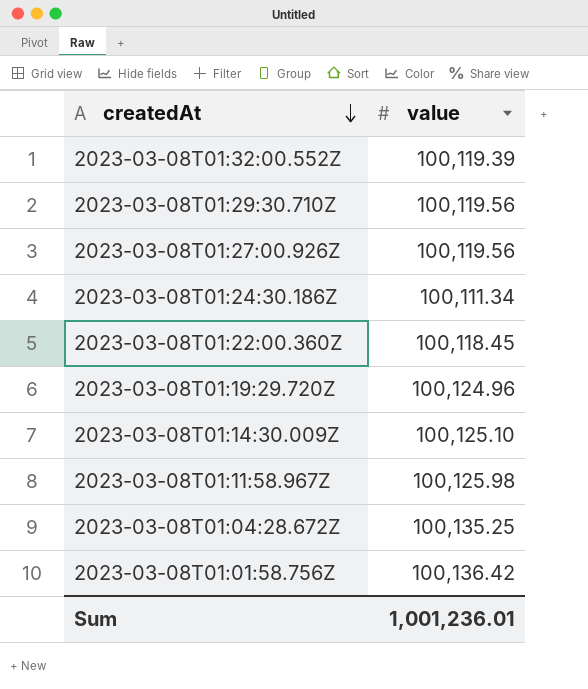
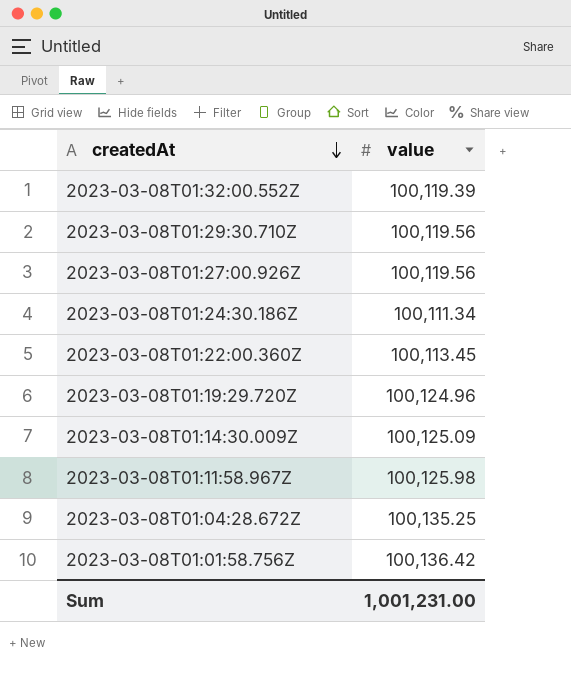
2023-03-08T01:22:00.360Z | value: 100,118.45 -> 100,113.45
2023-03-08T01:14:30.009Z | value: 100,125.10 -> 100,125.09
Sum | value: 1,001,236.01 -> 1,001,231.00

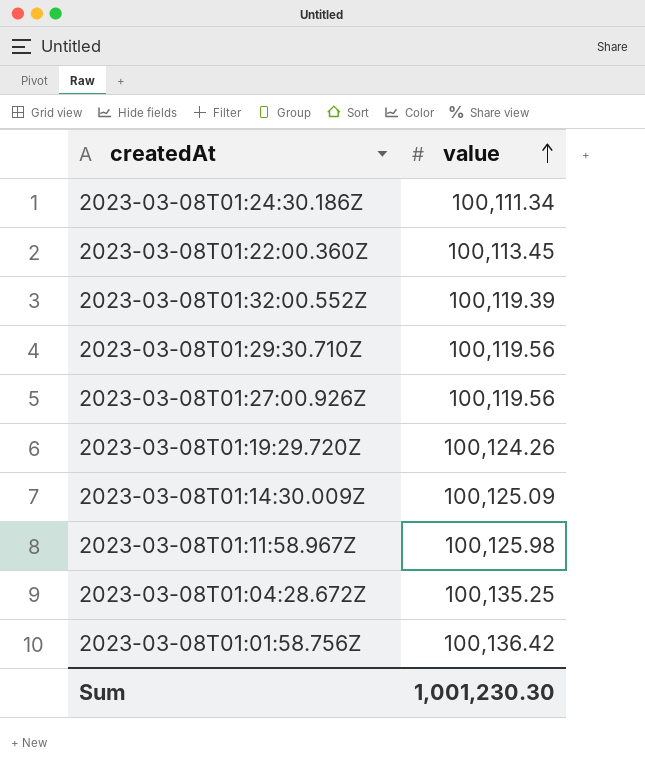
row order: createdAt descending -> value ascending
2023-03-08T01:19:29.720Z | value: 100,124.96 -> 100,124.26
Sum | value: 1,001,231.00 -> 1,001,230.30

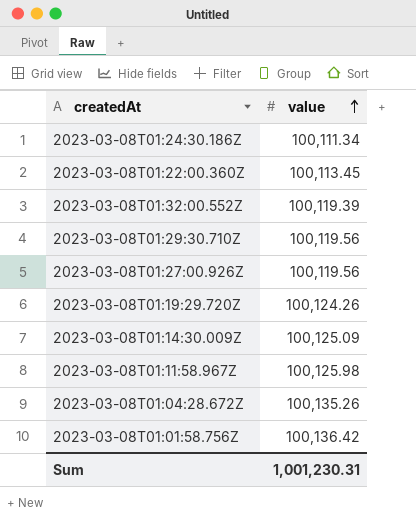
2023-03-08T01:04:28.672Z | value: 100,135.25 -> 100,135.26
Sum | value: 1,001,230.30 -> 1,001,230.31

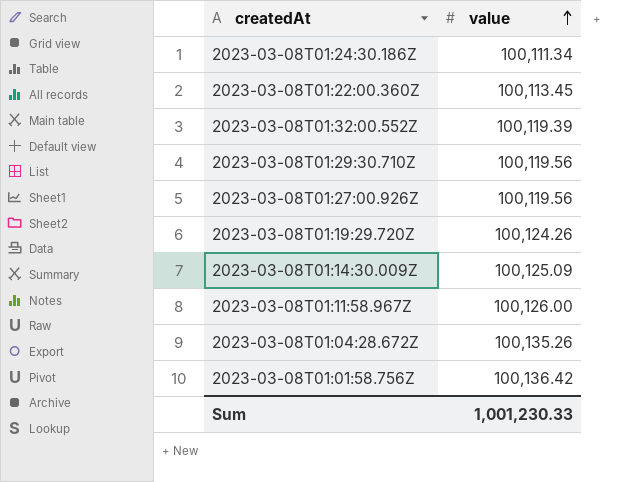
2023-03-08T01:11:58.967Z | value: 100,125.98 -> 100,126.00
Sum | value: 1,001,230.31 -> 1,001,230.33

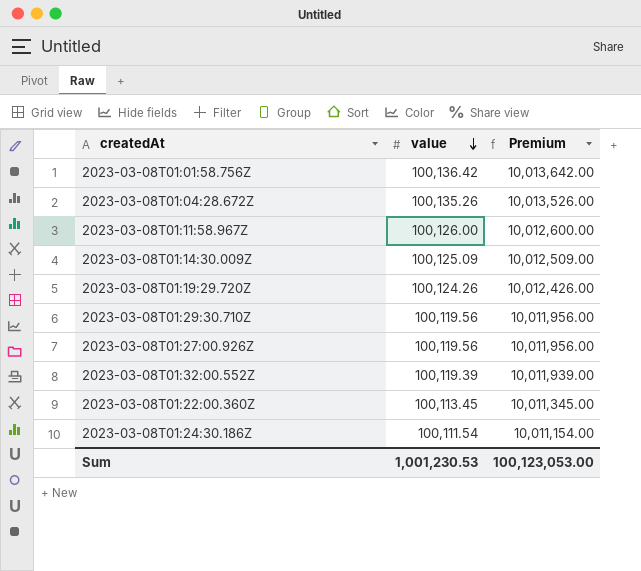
row order: value ascending -> value descending
column Premium | formula: none -> [value] * 100
2023-03-08T01:24:30.186Z | value: 100,111.34 -> 100,111.54
Sum | value: 1,001,230.33 -> 1,001,230.53

